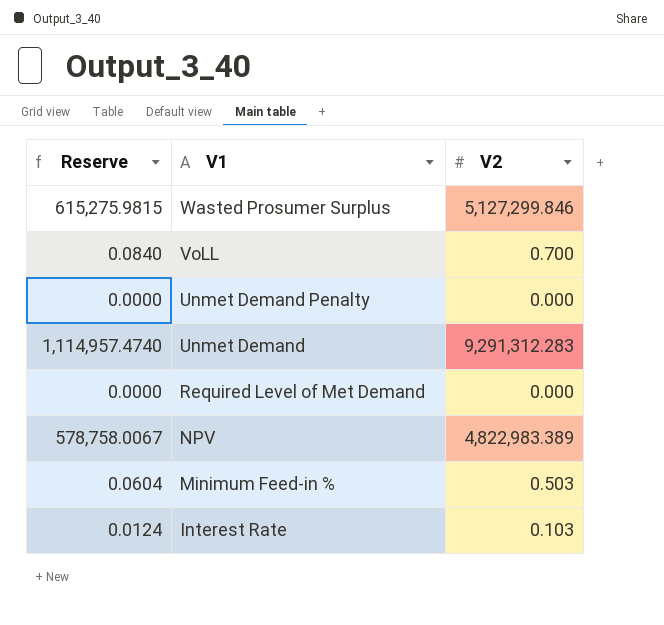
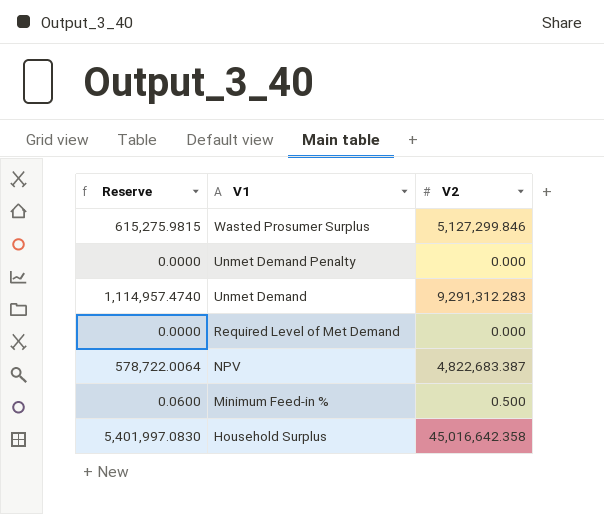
row VoLL: 0.0840 | 0.700 -> none
row Interest Rate: 0.0124 | 0.103 -> none
NPV | Reserve: 578,758.0067 -> 578,722.0064
NPV | V2: 4,822,983.389 -> 4,822,683.387
Minimum Feed-in % | Reserve: 0.0604 -> 0.0600
Minimum Feed-in % | V2: 0.503 -> 0.500
row Household Surplus: none -> 5,401,997.0830 | 45,016,642.358

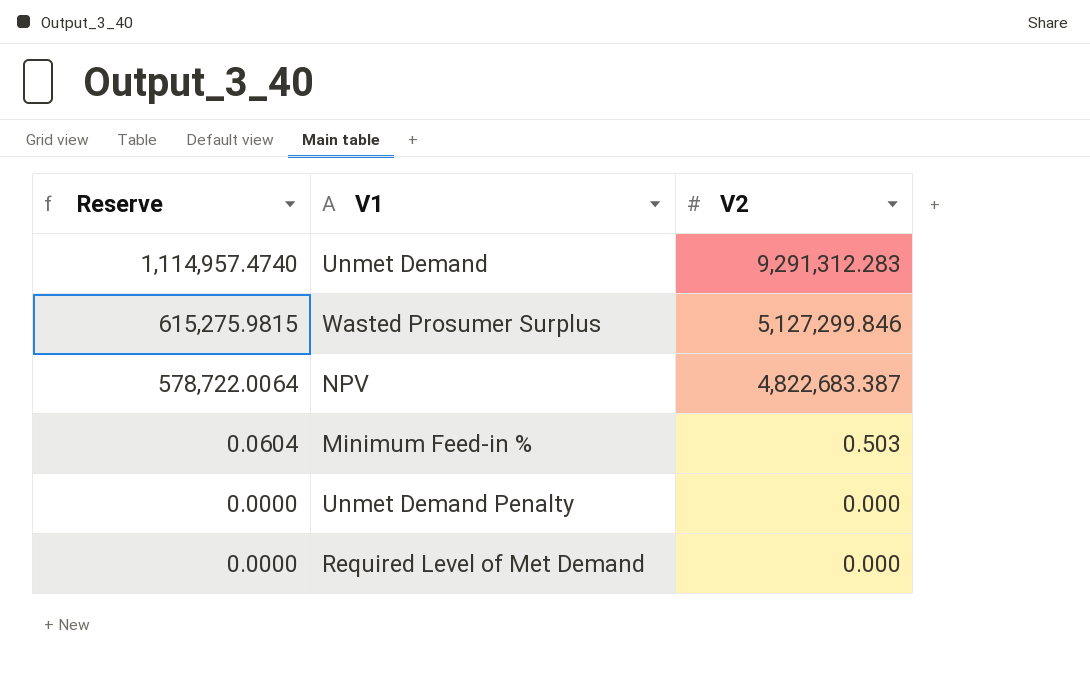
row order: V1 descending -> Reserve descending
row Household Surplus: 5,401,997.0830 | 45,016,642.358 -> none
Minimum Feed-in % | Reserve: 0.0600 -> 0.0604
Minimum Feed-in % | V2: 0.500 -> 0.503

